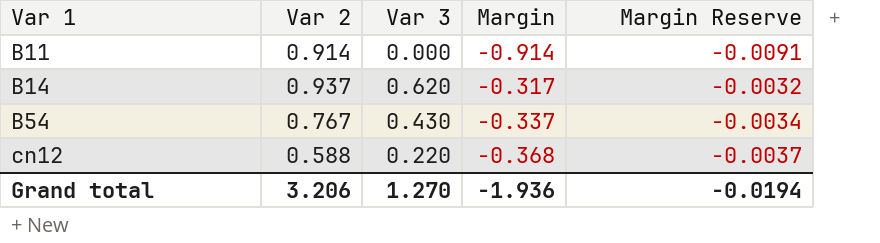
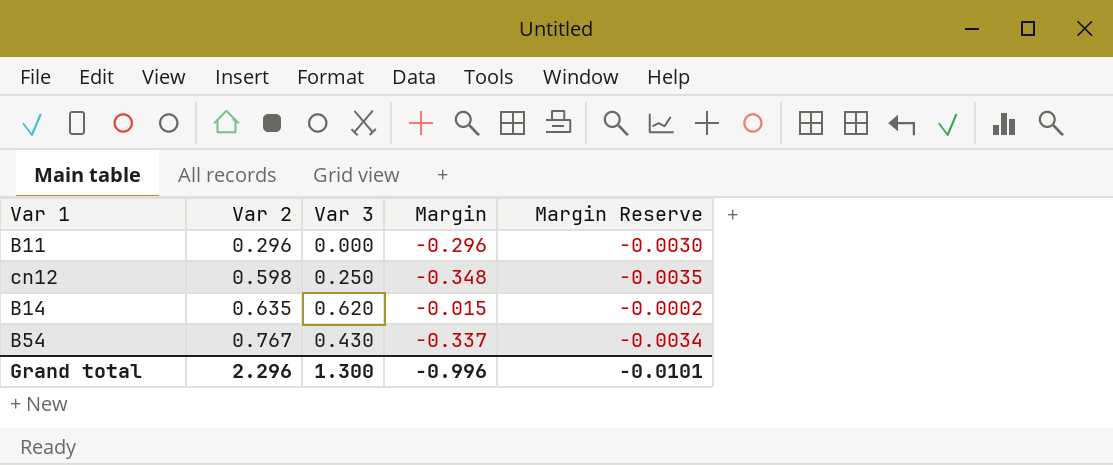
row order: Var 1 ascending -> Var 2 ascending
B11 | Var 2: 0.914 -> 0.296
B11 | Margin: -0.914 -> -0.296
B11 | Margin Reserve: -0.0091 -> -0.0030
cn12 | Var 2: 0.588 -> 0.598
cn12 | Var 3: 0.220 -> 0.250
cn12 | Margin: -0.368 -> -0.348
cn12 | Margin Reserve: -0.0037 -> -0.0035
B14 | Var 2: 0.937 -> 0.635
B14 | Margin: -0.317 -> -0.015
B14 | Margin Reserve: -0.0032 -> -0.0002
Grand total | Var 2: 3.206 -> 2.296
Grand total | Var 3: 1.270 -> 1.300
Grand total | Margin: -1.936 -> -0.996
Grand total | Margin Reserve: -0.0194 -> -0.0101

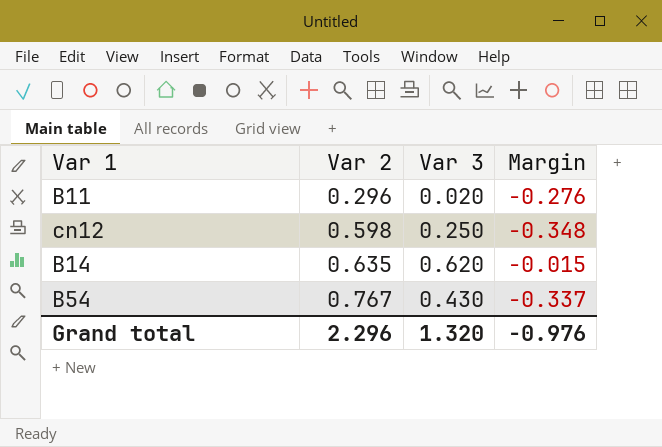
column Margin Reserve | formula: [Margin] * 0.01 -> none
B11 | Var 3: 0.000 -> 0.020
B11 | Margin: -0.296 -> -0.276
Grand total | Var 3: 1.300 -> 1.320
Grand total | Margin: -0.996 -> -0.976

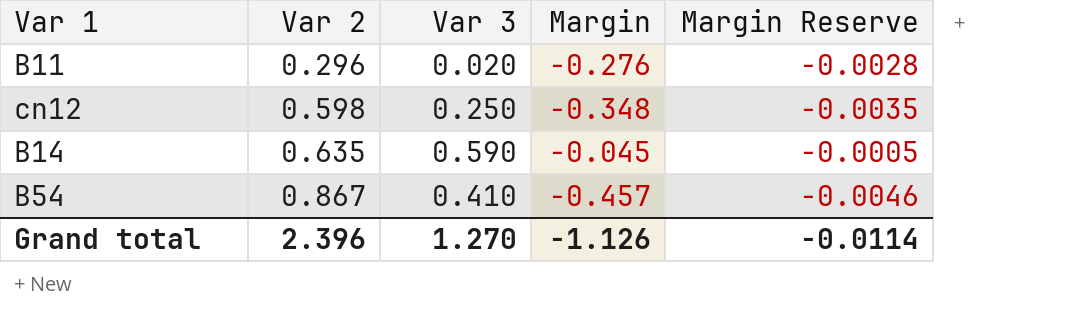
column Margin Reserve | formula: none -> [Margin] * 0.01
B14 | Var 3: 0.620 -> 0.590
B14 | Margin: -0.015 -> -0.045
B54 | Var 2: 0.767 -> 0.867
B54 | Var 3: 0.430 -> 0.410
B54 | Margin: -0.337 -> -0.457
Grand total | Var 2: 2.296 -> 2.396
Grand total | Var 3: 1.320 -> 1.270
Grand total | Margin: -0.976 -> -1.126

